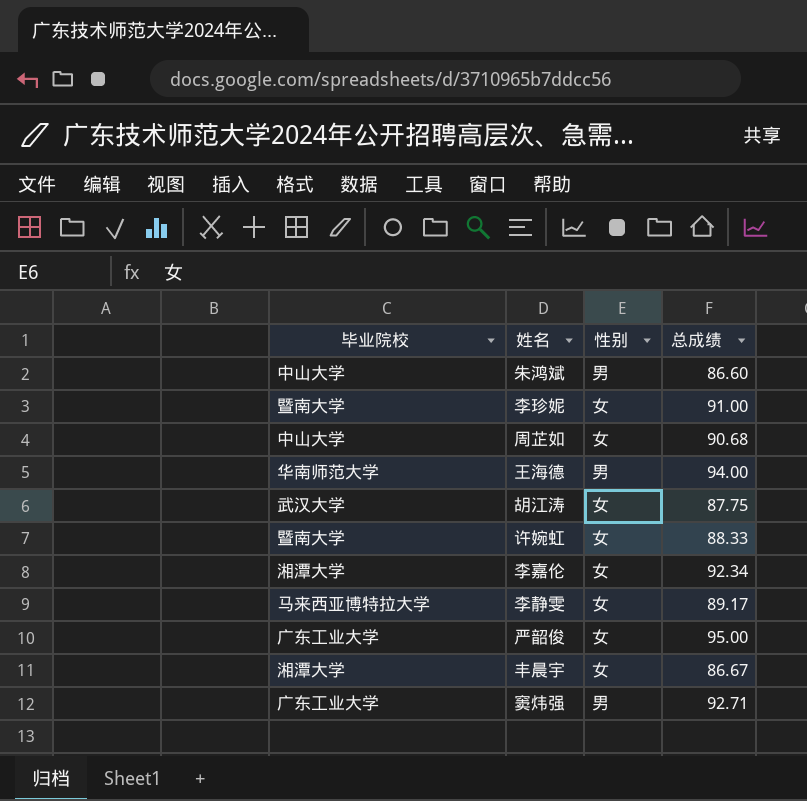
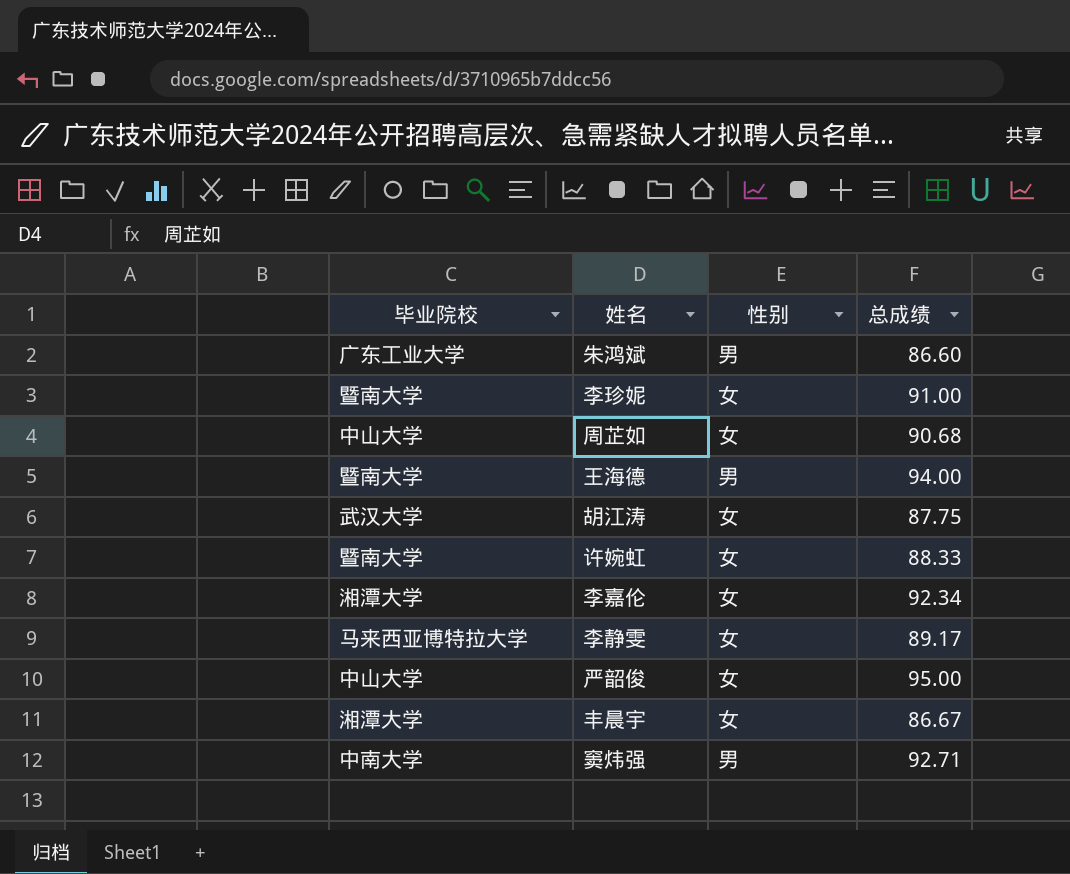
朱鸿斌 | 毕业院校: 中山大学 -> 广东工业大学
王海德 | 毕业院校: 华南师范大学 -> 暨南大学
严韶俊 | 毕业院校: 广东工业大学 -> 中山大学
窦炜强 | 毕业院校: 广东工业大学 -> 中南大学

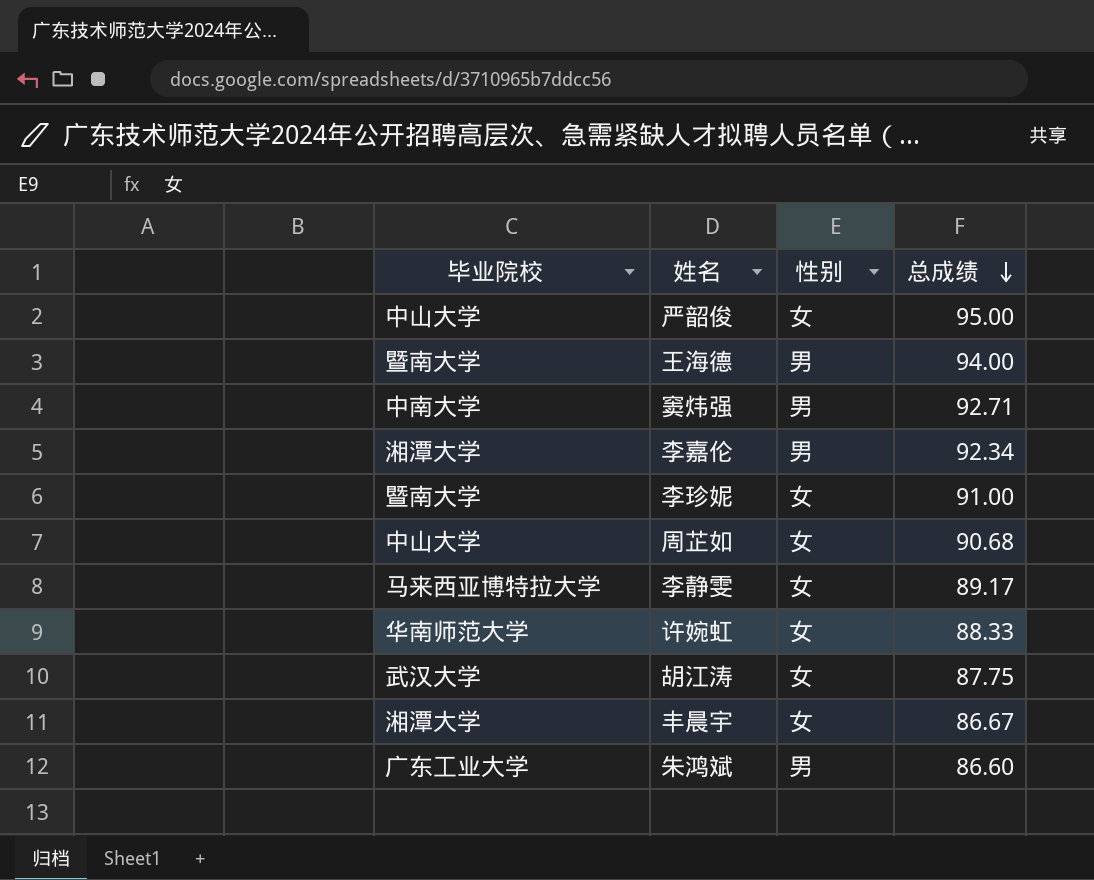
row order: none -> 总成绩 descending
李嘉伦 | 性别: 女 -> 男
许婉虹 | 毕业院校: 暨南大学 -> 华南师范大学

